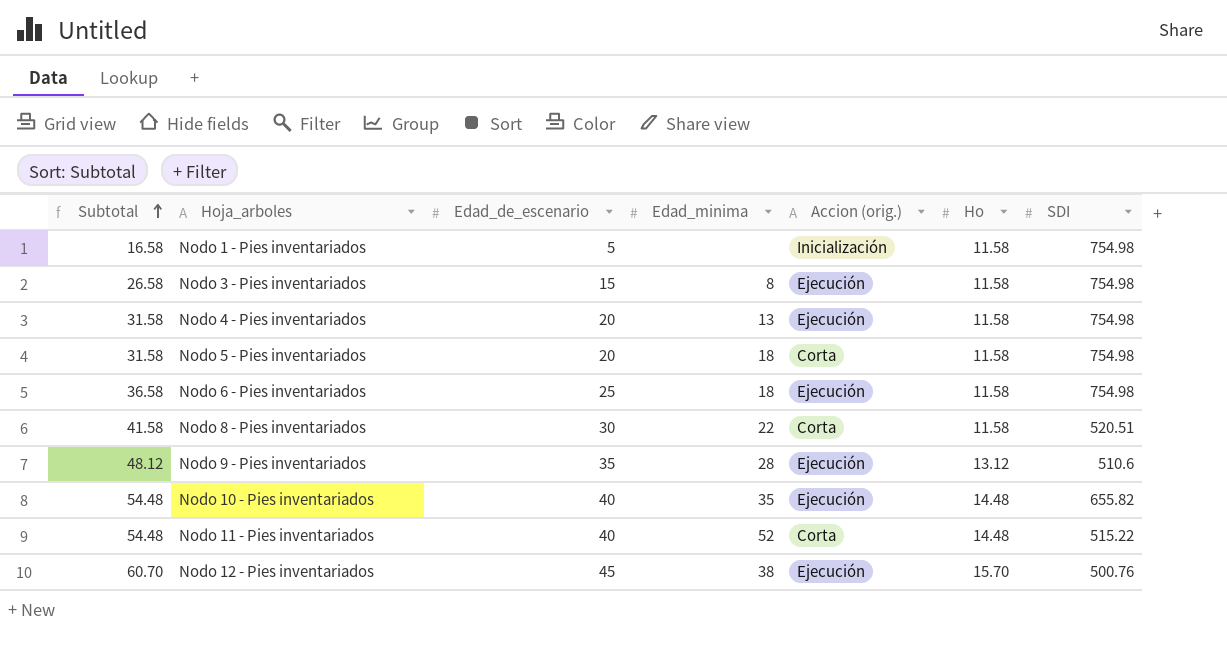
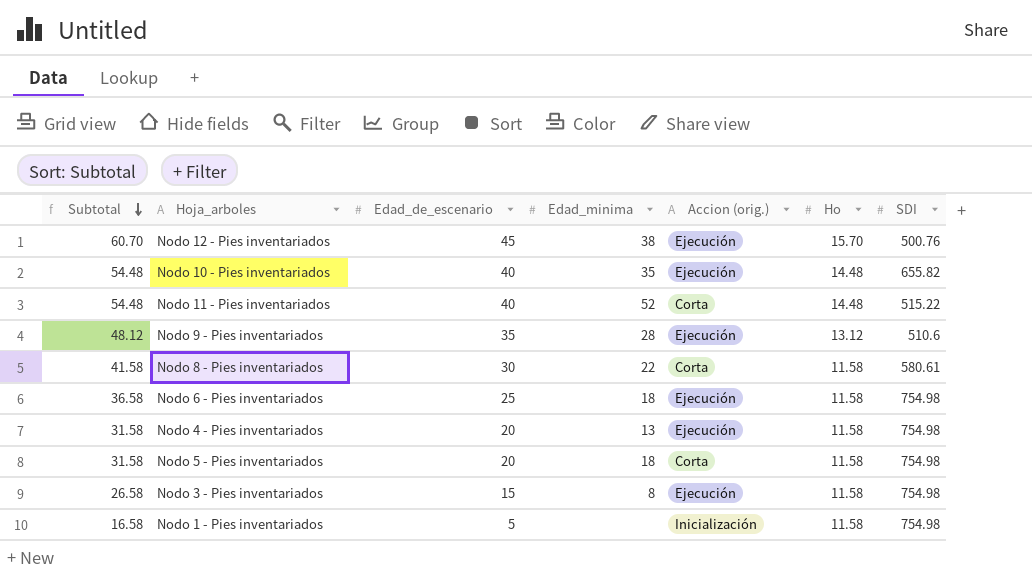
row order: Subtotal ascending -> Subtotal descending
Nodo 8 - Pies inventariados | SDI: 520.51 -> 580.61

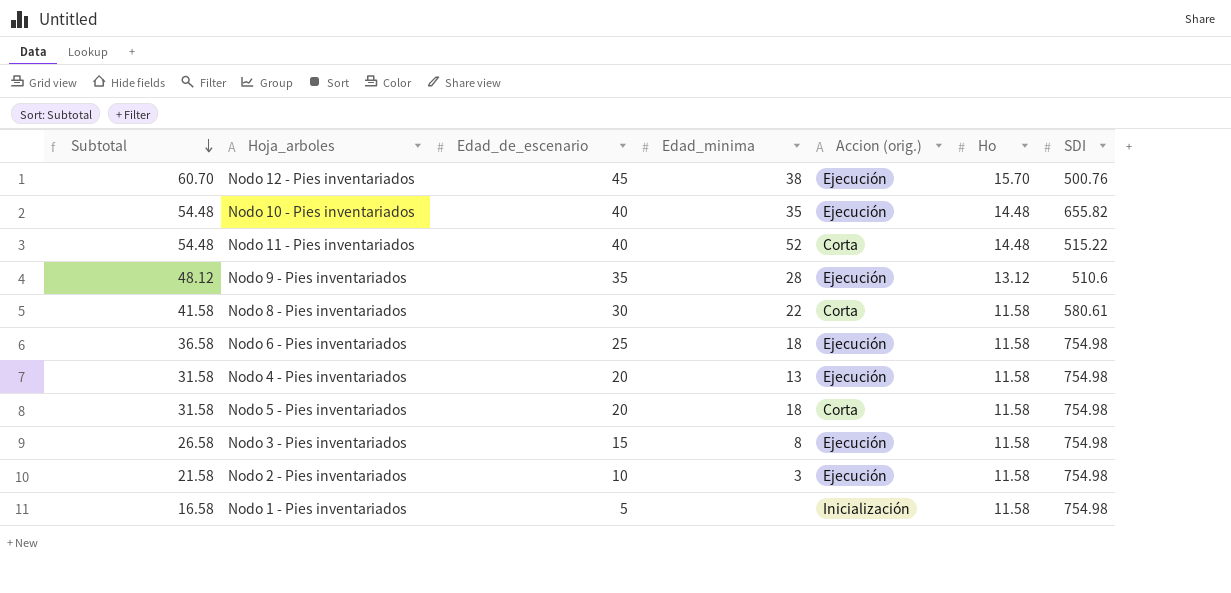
row Nodo 2 - Pies inventariados: none -> 21.58 | 10 | 3 | Ejecución | 11.58 | 754.98

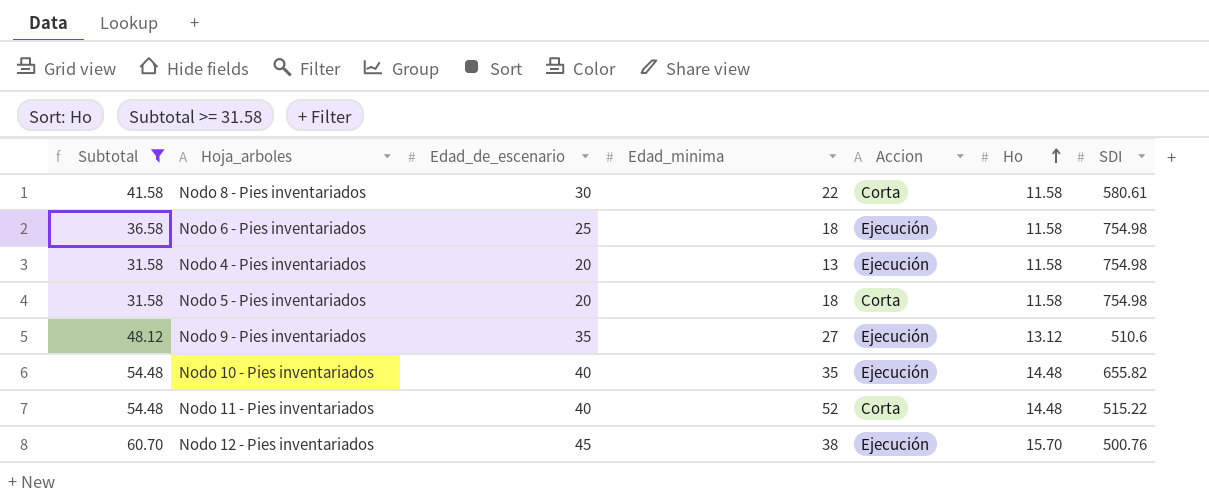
filter: none -> Subtotal >= 31.58
row order: Subtotal descending -> Ho ascending
column name: Accion (orig.) -> Accion
Nodo 9 - Pies inventariados | Edad_minima: 28 -> 27

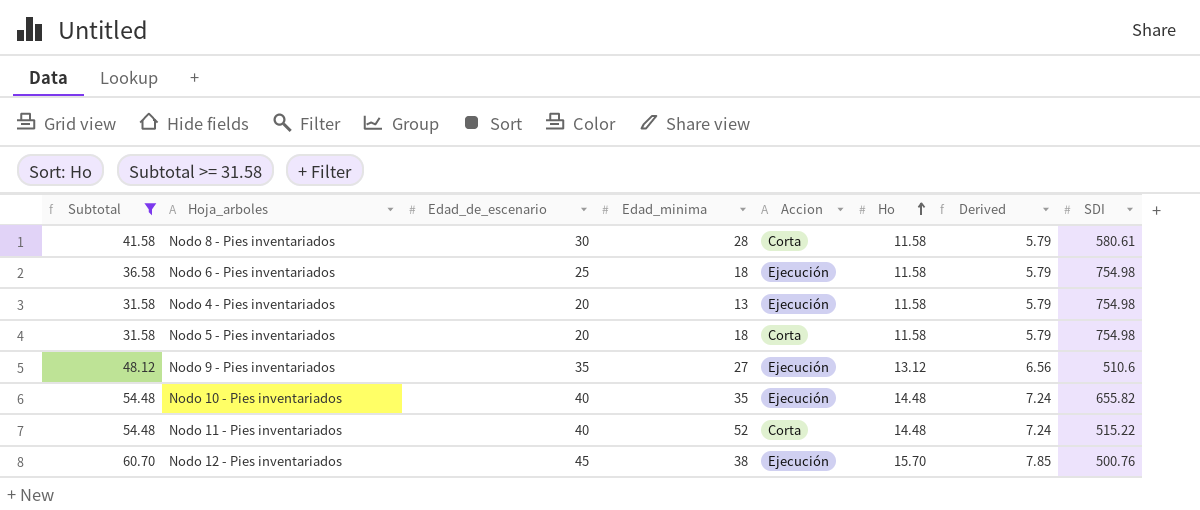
column Derived | formula: none -> [Ho] * 0.5
Nodo 8 - Pies inventariados | Edad_minima: 22 -> 28

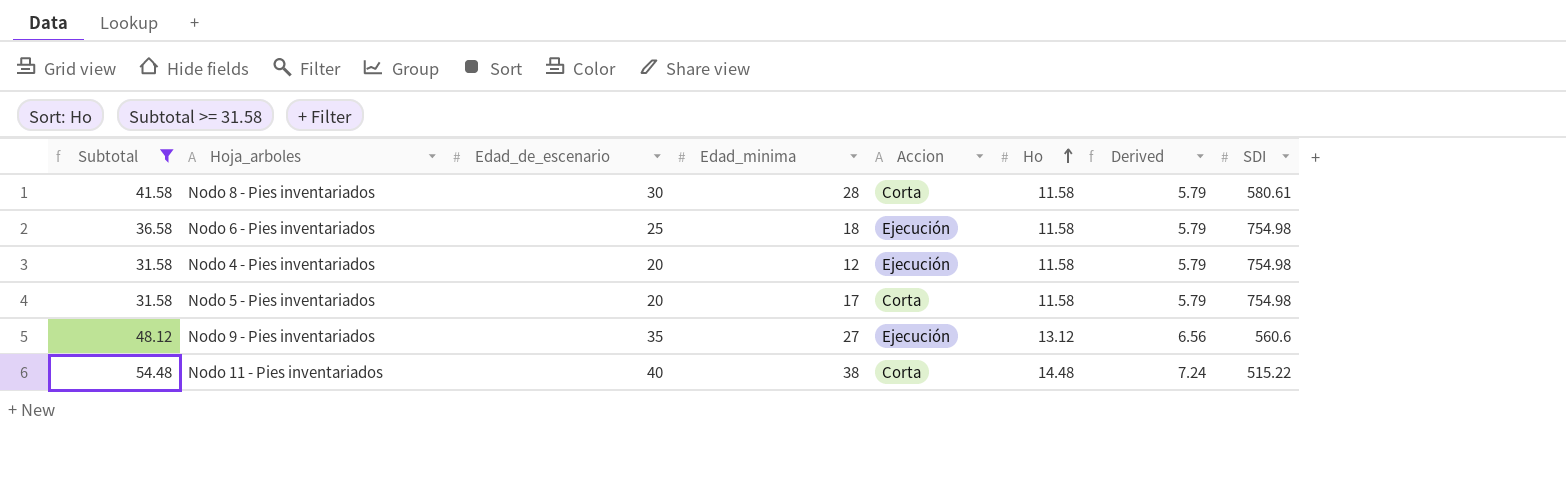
row Nodo 10 - Pies inventariados: 54.48 | 40 | 35 | Ejecución | 14.48 | 7.24 | 655.82 -> none
row Nodo 12 - Pies inventariados: 60.70 | 45 | 38 | Ejecución | 15.70 | 7.85 | 500.76 -> none
Nodo 4 - Pies inventariados | Edad_minima: 13 -> 12
Nodo 5 - Pies inventariados | Edad_minima: 18 -> 17
Nodo 9 - Pies inventariados | SDI: 510.6 -> 560.6
Nodo 11 - Pies inventariados | Edad_minima: 52 -> 38

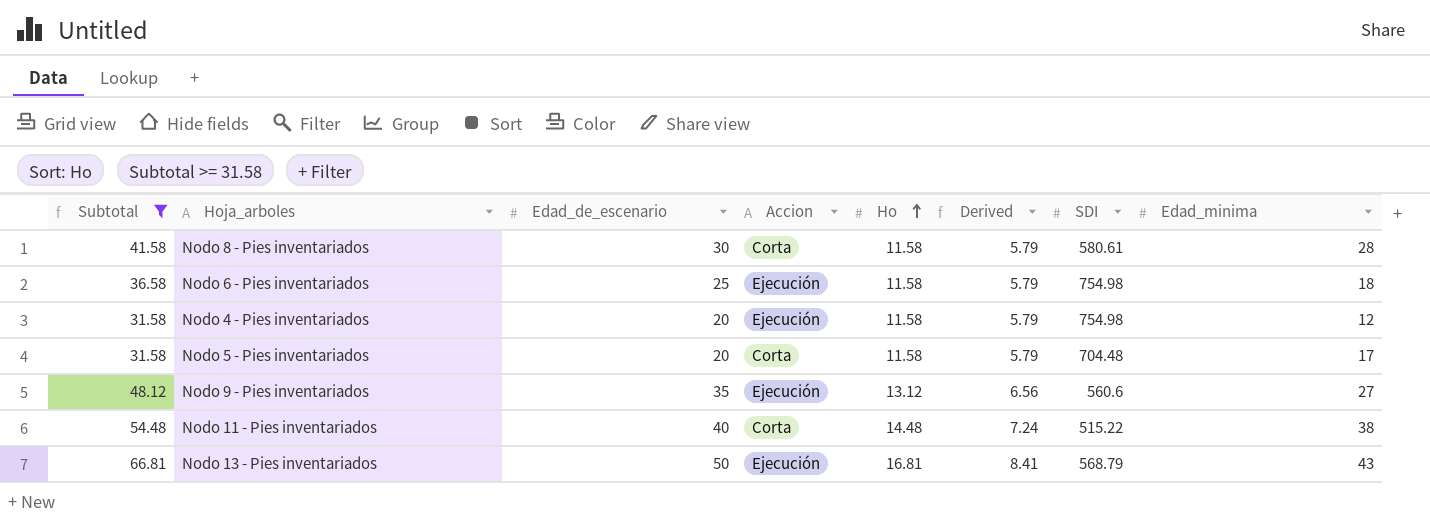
column Edad_minima | position: 4 -> 8
Nodo 5 - Pies inventariados | SDI: 754.98 -> 704.48
row Nodo 13 - Pies inventariados: none -> 66.81 | 50 | Ejecución | 16.81 | 8.41 | 568.79 | 43

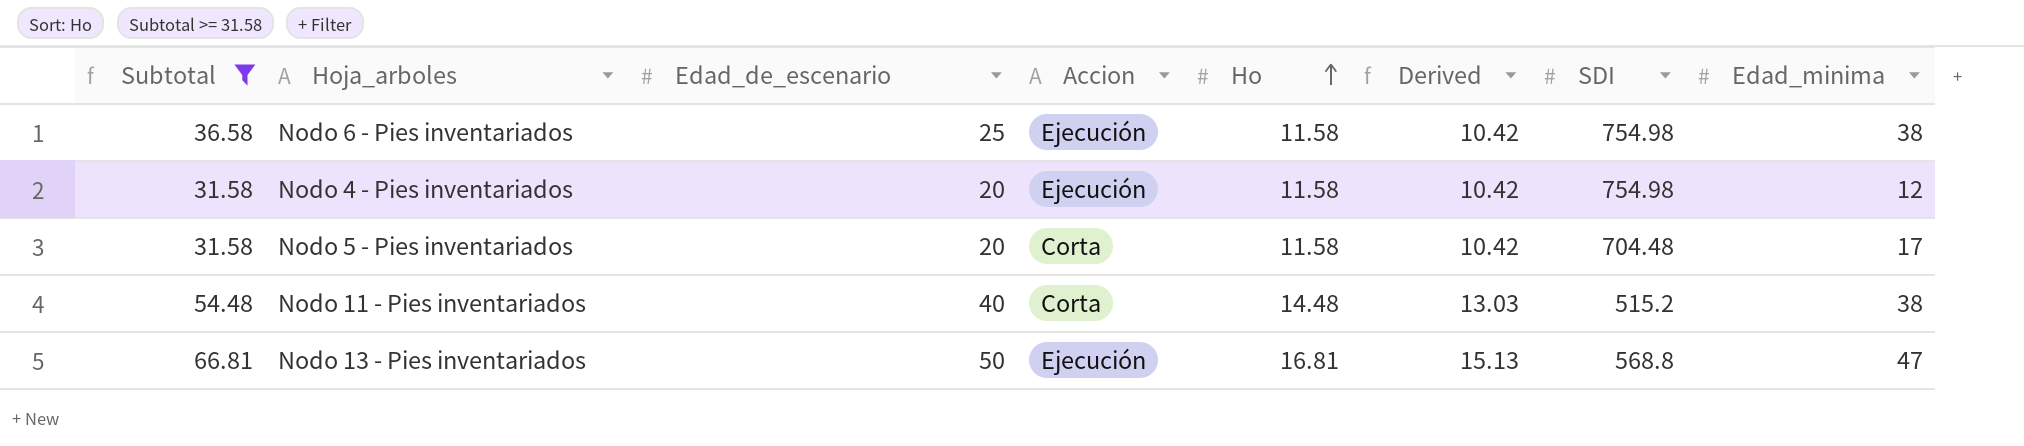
column Derived | formula: [Ho] * 0.5 -> [Ho] * 0.9
row Nodo 8 - Pies inventariados: 41.58 | 30 | Corta | 11.58 | 5.79 | 580.61 | 28 -> none
row Nodo 9 - Pies inventariados: 48.12 | 35 | Ejecución | 13.12 | 6.56 | 560.6 | 27 -> none
Nodo 6 - Pies inventariados | Edad_minima: 18 -> 38
Nodo 11 - Pies inventariados | SDI: 515.22 -> 515.2
Nodo 13 - Pies inventariados | SDI: 568.79 -> 568.8
Nodo 13 - Pies inventariados | Edad_minima: 43 -> 47

